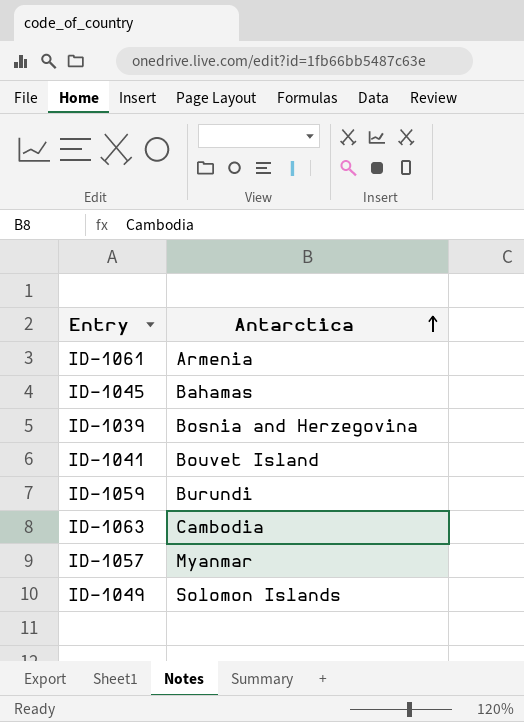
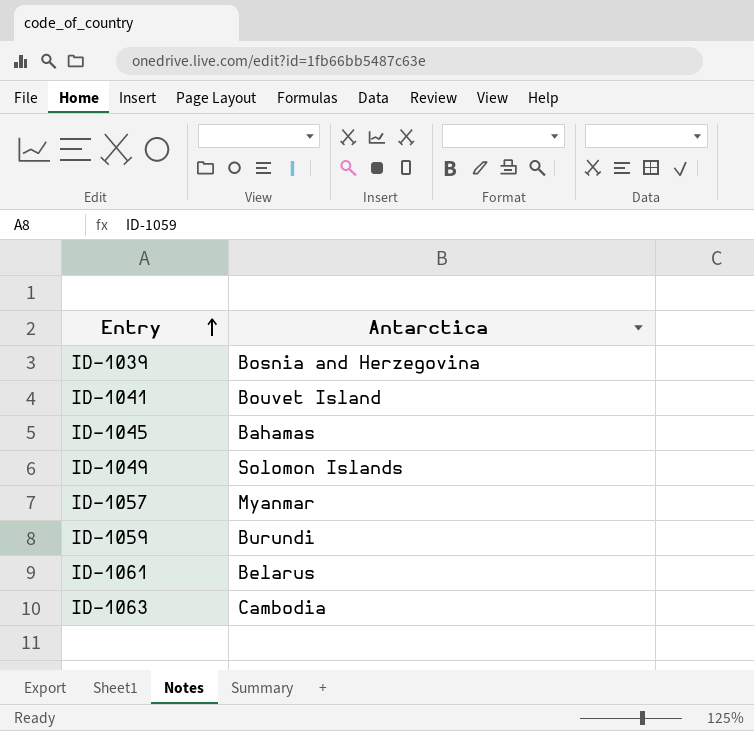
row order: Antarctica ascending -> Entry ascending
ID-1061 | Antarctica: Armenia -> Belarus

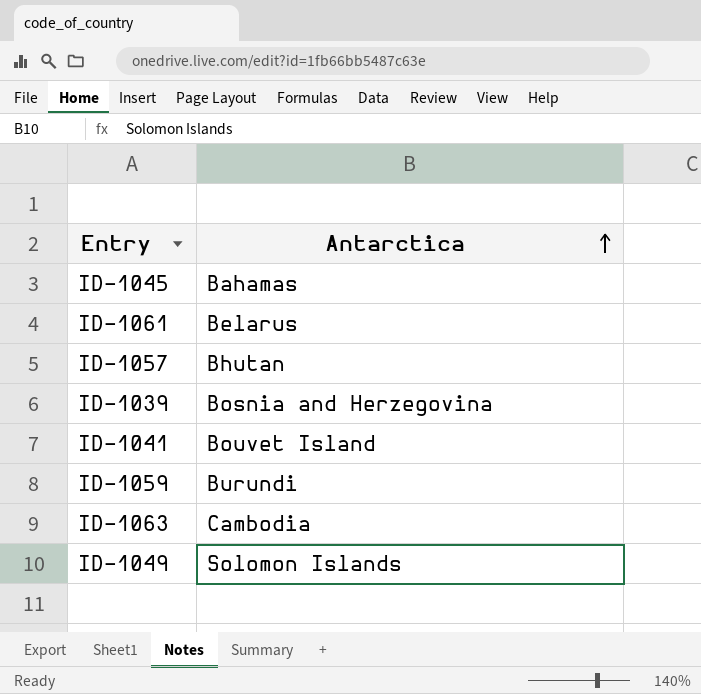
row order: Entry ascending -> Antarctica ascending
ID-1057 | Antarctica: Myanmar -> Bhutan

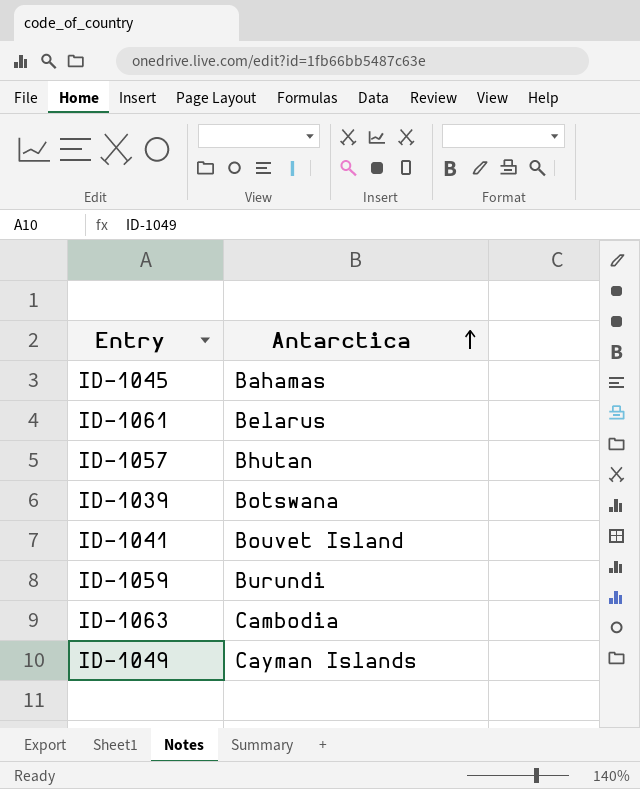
ID-1039 | Antarctica: Bosnia and Herzegovina -> Botswana
ID-1049 | Antarctica: Solomon Islands -> Cayman Islands

